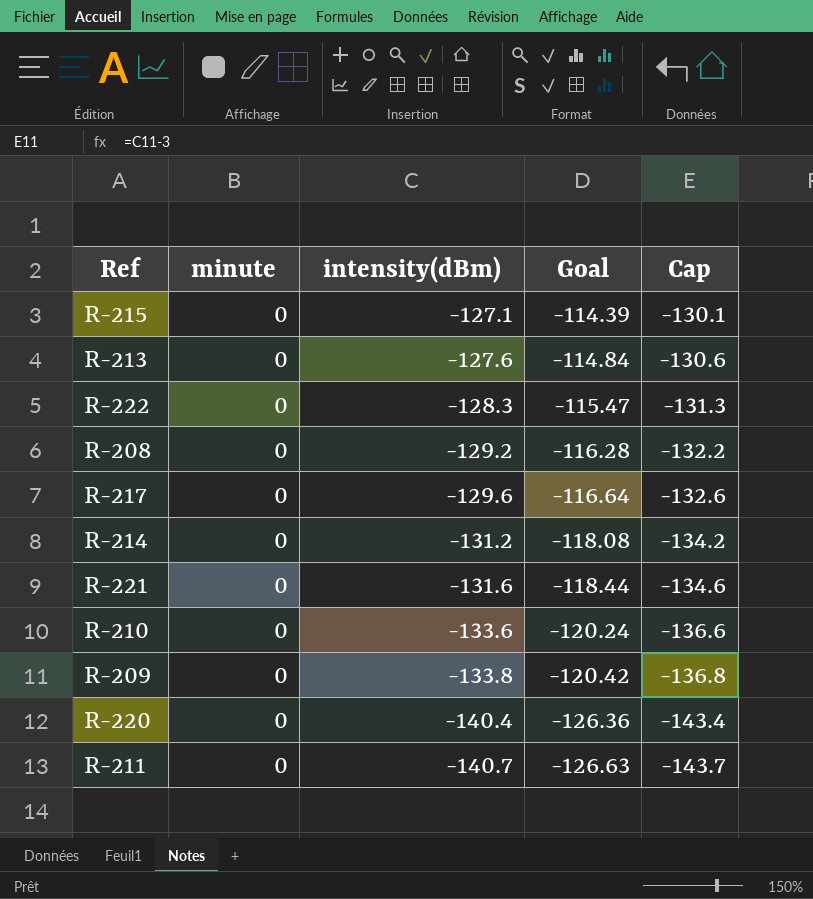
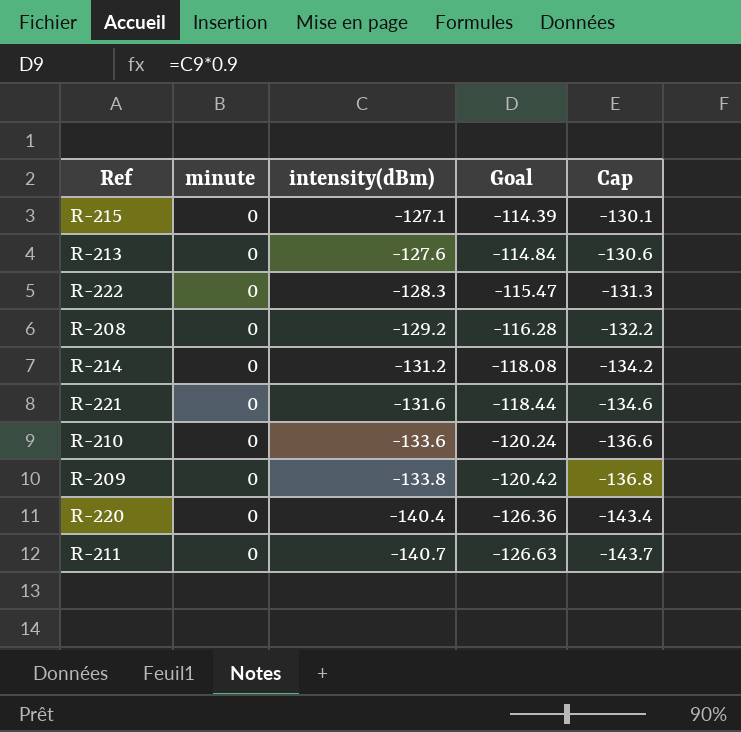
row R-217: 0 | -129.6 | -116.64 | -132.6 -> none

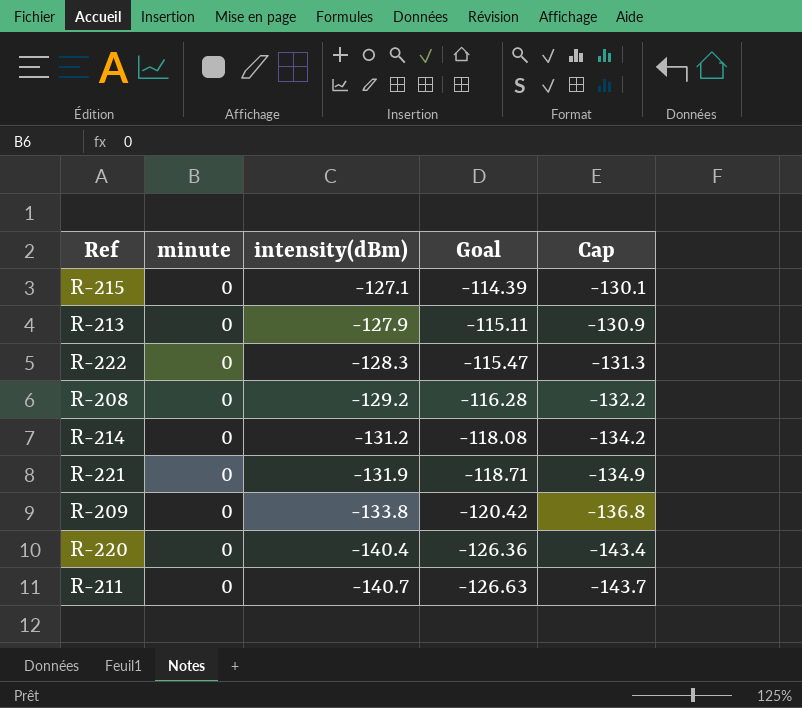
row R-210: 0 | -133.6 | -120.24 | -136.6 -> none
R-213 | intensity(dBm): -127.6 -> -127.9
R-213 | Goal: -114.84 -> -115.11
R-213 | Cap: -130.6 -> -130.9
R-221 | intensity(dBm): -131.6 -> -131.9
R-221 | Goal: -118.44 -> -118.71
R-221 | Cap: -134.6 -> -134.9

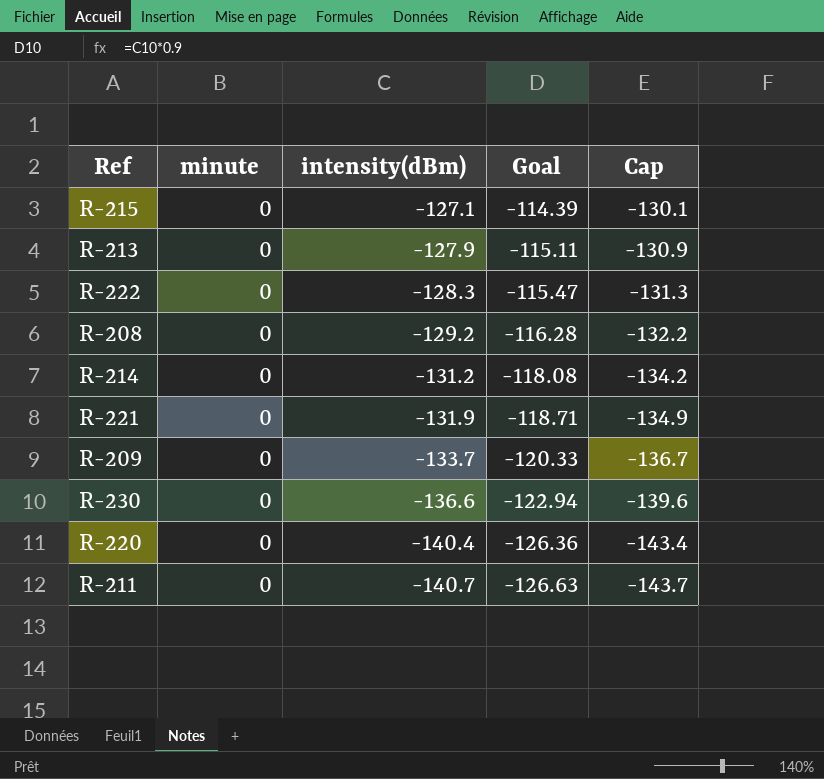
R-209 | intensity(dBm): -133.8 -> -133.7
R-209 | Goal: -120.42 -> -120.33
R-209 | Cap: -136.8 -> -136.7
row R-230: none -> 0 | -136.6 | -122.94 | -139.6

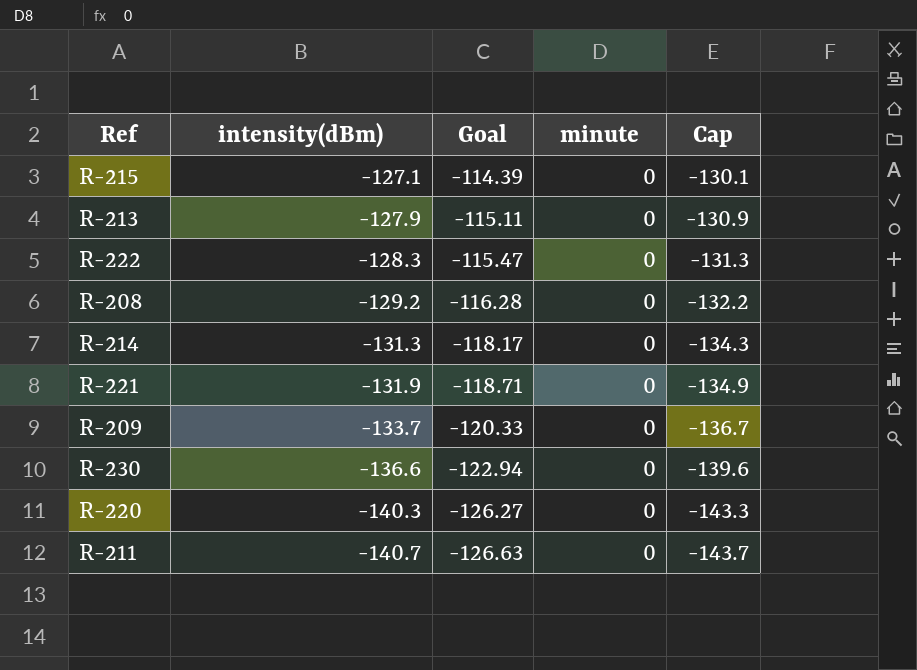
column minute | position: 2 -> 4
R-214 | intensity(dBm): -131.2 -> -131.3
R-214 | Goal: -118.08 -> -118.17
R-214 | Cap: -134.2 -> -134.3
R-220 | intensity(dBm): -140.4 -> -140.3
R-220 | Goal: -126.36 -> -126.27
R-220 | Cap: -143.4 -> -143.3

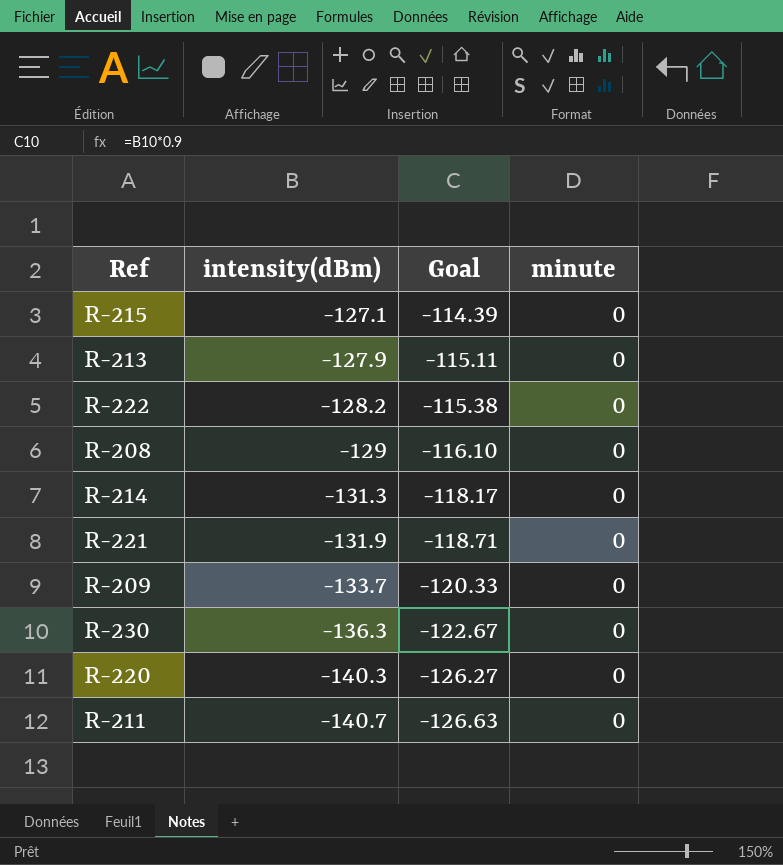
column Cap | formula: [intensity(dBm)] - 3 -> none
R-222 | intensity(dBm): -128.3 -> -128.2
R-222 | Goal: -115.47 -> -115.38
R-208 | intensity(dBm): -129.2 -> -129
R-208 | Goal: -116.28 -> -116.10
R-230 | intensity(dBm): -136.6 -> -136.3
R-230 | Goal: -122.94 -> -122.67

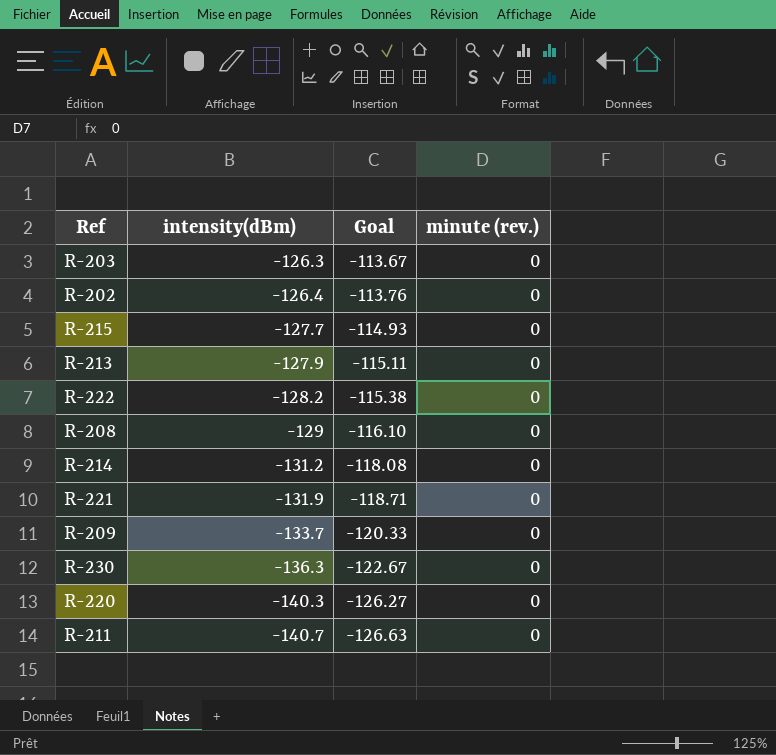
column name: minute -> minute (rev.)
row R-203: none -> -126.3 | -113.67 | 0
row R-202: none -> -126.4 | -113.76 | 0
R-215 | intensity(dBm): -127.1 -> -127.7
R-215 | Goal: -114.39 -> -114.93
R-214 | intensity(dBm): -131.3 -> -131.2
R-214 | Goal: -118.17 -> -118.08

